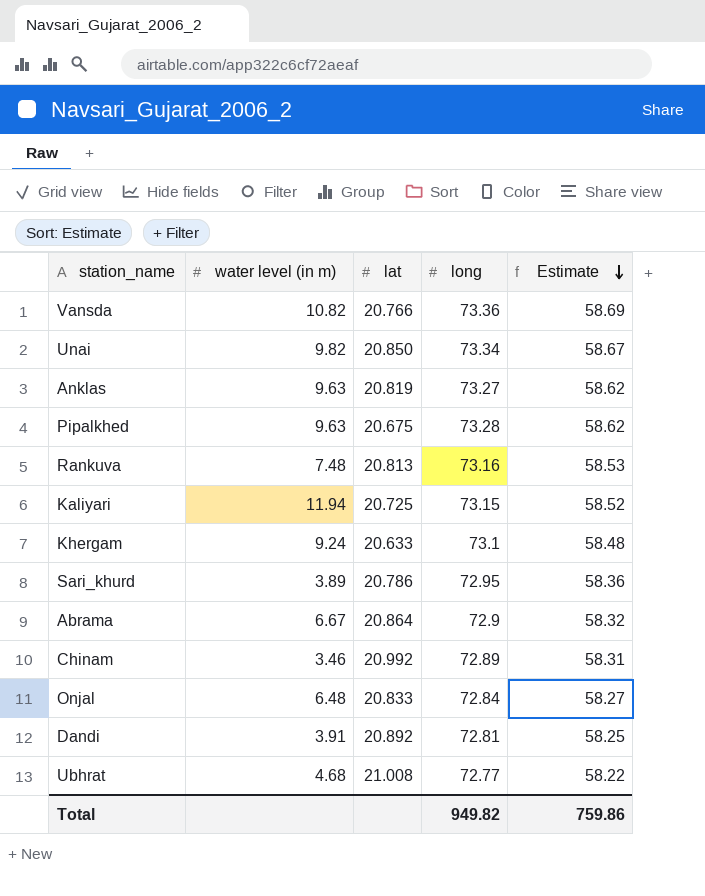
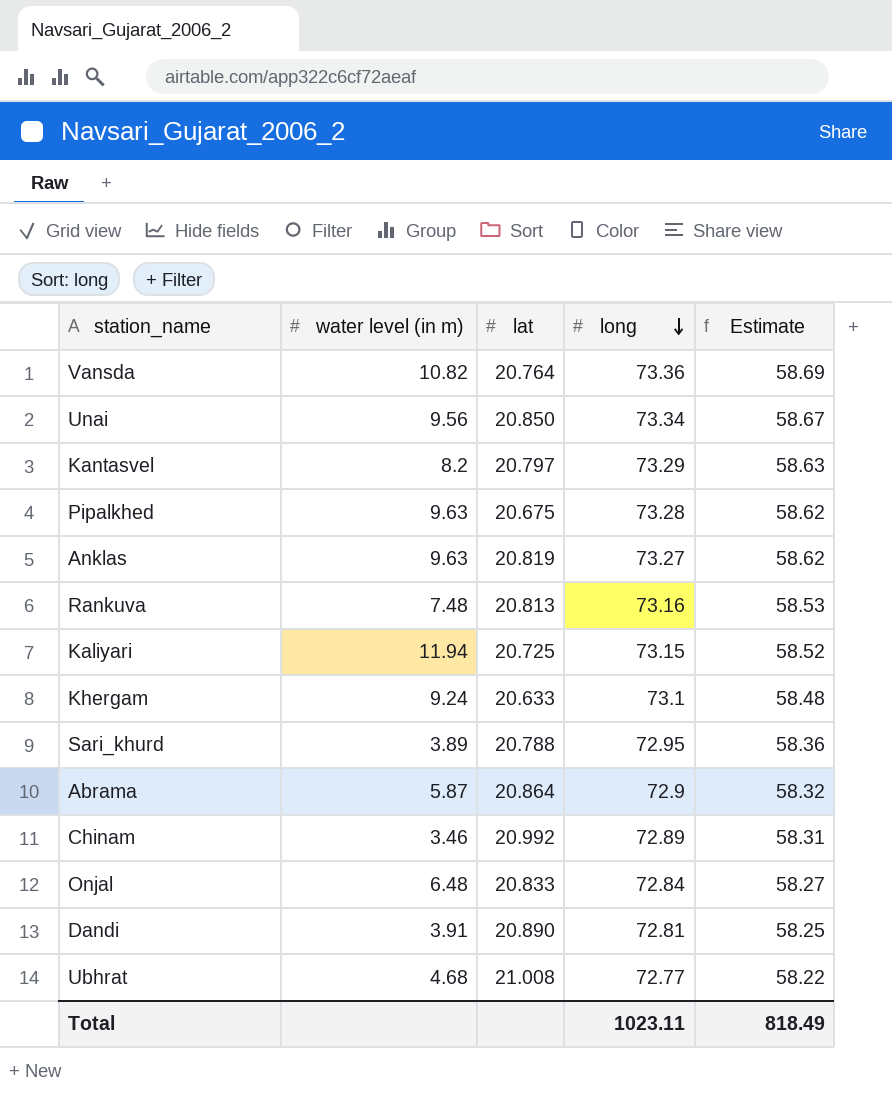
row order: Estimate descending -> long descending
Vansda | lat: 20.766 -> 20.764
Unai | water level (in m): 9.82 -> 9.56
row Kantasvel: none -> 8.2 | 20.797 | 73.29 | 58.63
Sari_khurd | lat: 20.786 -> 20.788
Abrama | water level (in m): 6.67 -> 5.87
Dandi | lat: 20.892 -> 20.890
Total | long: 949.82 -> 1023.11
Total | Estimate: 759.86 -> 818.49

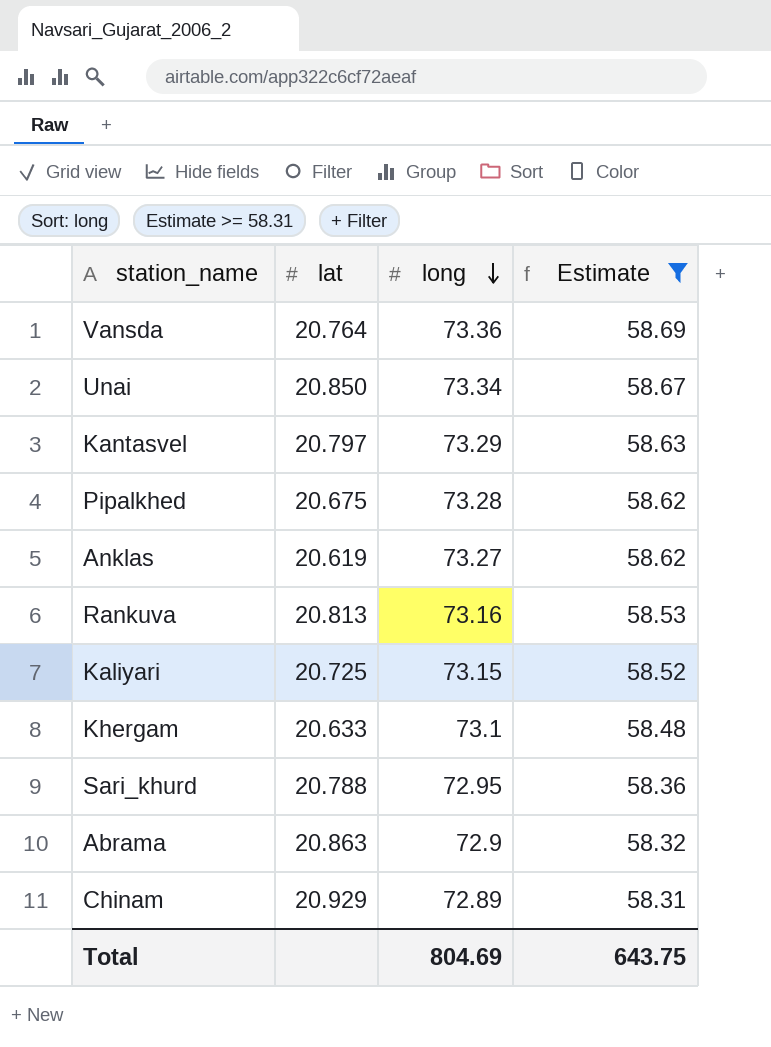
filter: none -> Estimate >= 58.31
column water level (in m) | position: 2 -> none
Anklas | lat: 20.819 -> 20.619
Abrama | lat: 20.864 -> 20.863
Chinam | lat: 20.992 -> 20.929
Total | long: 1023.11 -> 804.69
Total | Estimate: 818.49 -> 643.75

